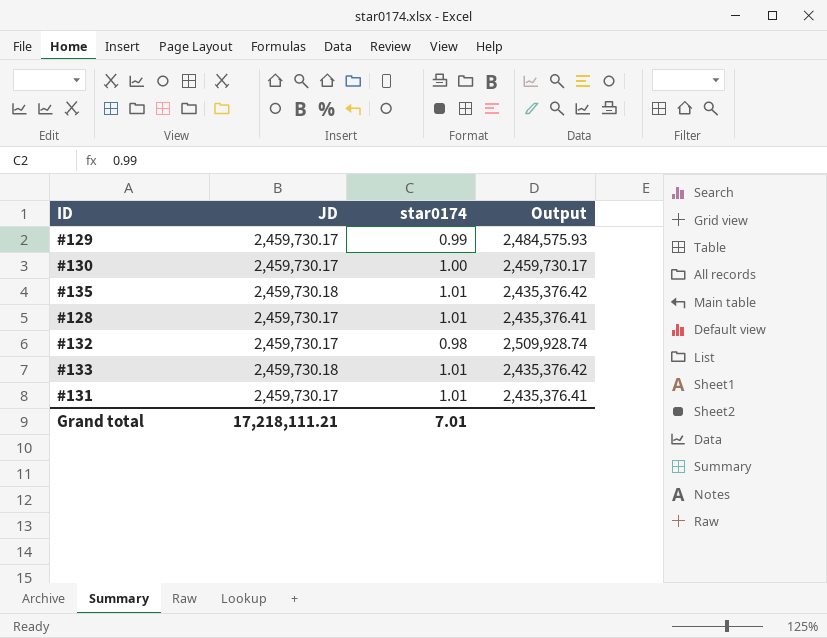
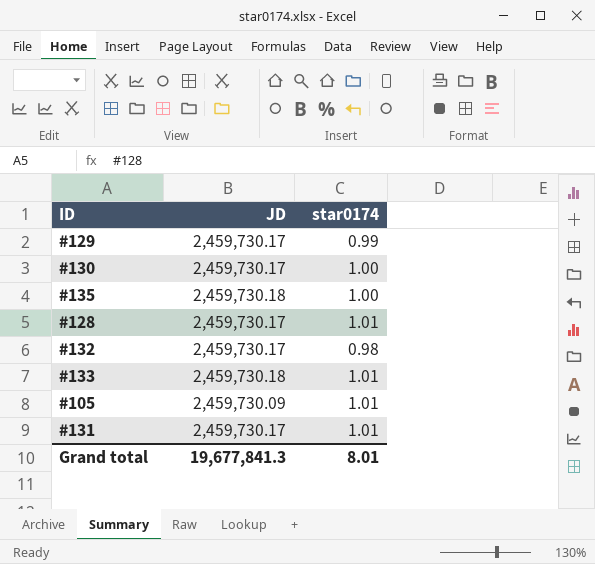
column Output | formula: [JD] / [star0174] -> none
#135 | star0174: 1.01 -> 1.00
row #105: none -> 2,459,730.09 | 1.01
Grand total | JD: 17,218,111.21 -> 19,677,841.3
Grand total | star0174: 7.01 -> 8.01

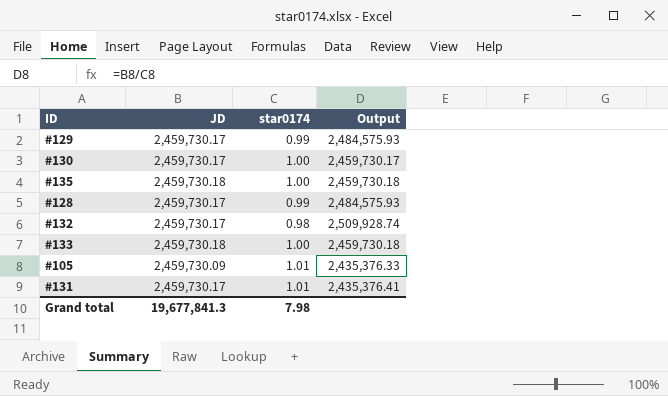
column Output | formula: none -> [JD] / [star0174]
#128 | star0174: 1.01 -> 0.99
#133 | star0174: 1.01 -> 1.00
Grand total | star0174: 8.01 -> 7.98

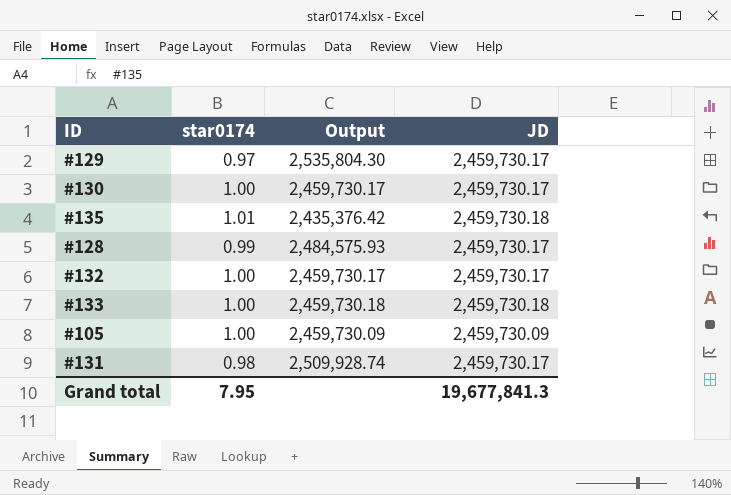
column JD | position: 2 -> 4
#129 | star0174: 0.99 -> 0.97
#129 | Output: 2,484,575.93 -> 2,535,804.30
#135 | star0174: 1.00 -> 1.01
#135 | Output: 2,459,730.18 -> 2,435,376.42
#132 | star0174: 0.98 -> 1.00
#132 | Output: 2,509,928.74 -> 2,459,730.17
#105 | star0174: 1.01 -> 1.00
#105 | Output: 2,435,376.33 -> 2,459,730.09
#131 | star0174: 1.01 -> 0.98
#131 | Output: 2,435,376.41 -> 2,509,928.74
Grand total | star0174: 7.98 -> 7.95

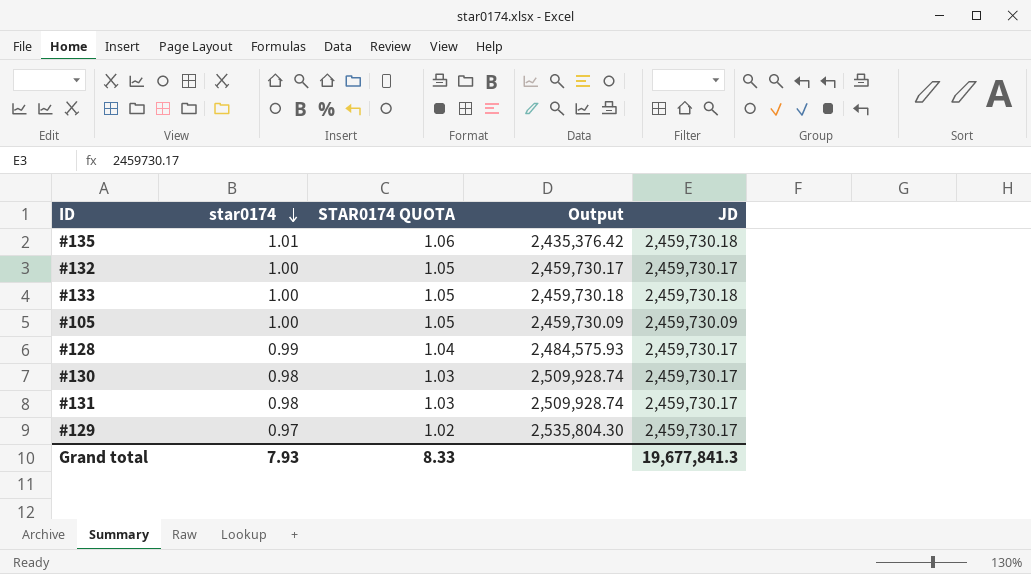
row order: none -> star0174 descending
column STAR0174 QUOTA | formula: none -> [star0174] * 1.05
#130 | star0174: 1.00 -> 0.98
#130 | Output: 2,459,730.17 -> 2,509,928.74
Grand total | star0174: 7.95 -> 7.93

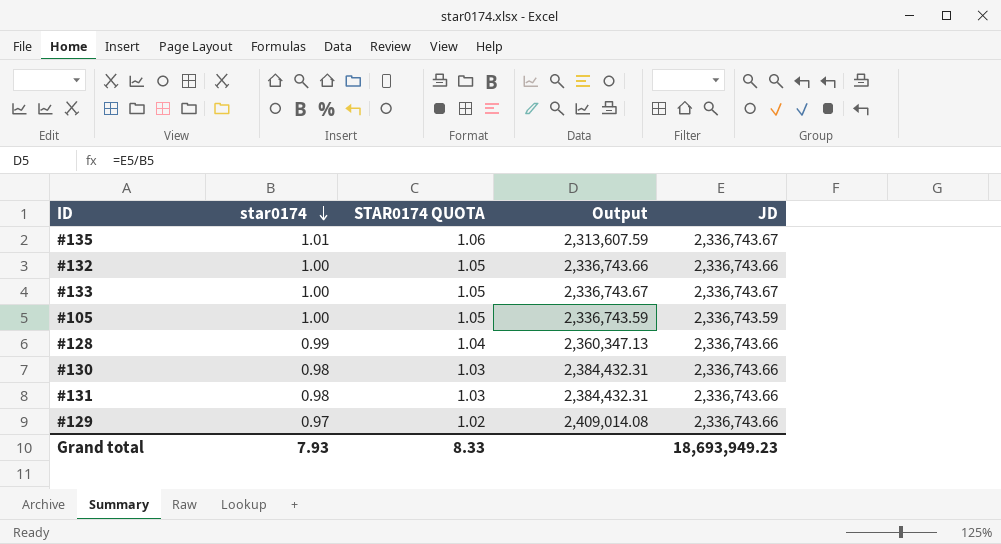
#135 | Output: 2,435,376.42 -> 2,313,607.59
#135 | JD: 2,459,730.18 -> 2,336,743.67
#132 | Output: 2,459,730.17 -> 2,336,743.66
#132 | JD: 2,459,730.17 -> 2,336,743.66
#133 | Output: 2,459,730.18 -> 2,336,743.67
#133 | JD: 2,459,730.18 -> 2,336,743.67
#105 | Output: 2,459,730.09 -> 2,336,743.59
#105 | JD: 2,459,730.09 -> 2,336,743.59
#128 | Output: 2,484,575.93 -> 2,360,347.13
#128 | JD: 2,459,730.17 -> 2,336,743.66
#130 | Output: 2,509,928.74 -> 2,384,432.31
#130 | JD: 2,459,730.17 -> 2,336,743.66
#131 | Output: 2,509,928.74 -> 2,384,432.31
#131 | JD: 2,459,730.17 -> 2,336,743.66
#129 | Output: 2,535,804.30 -> 2,409,014.08
#129 | JD: 2,459,730.17 -> 2,336,743.66
Grand total | JD: 19,677,841.3 -> 18,693,949.23

